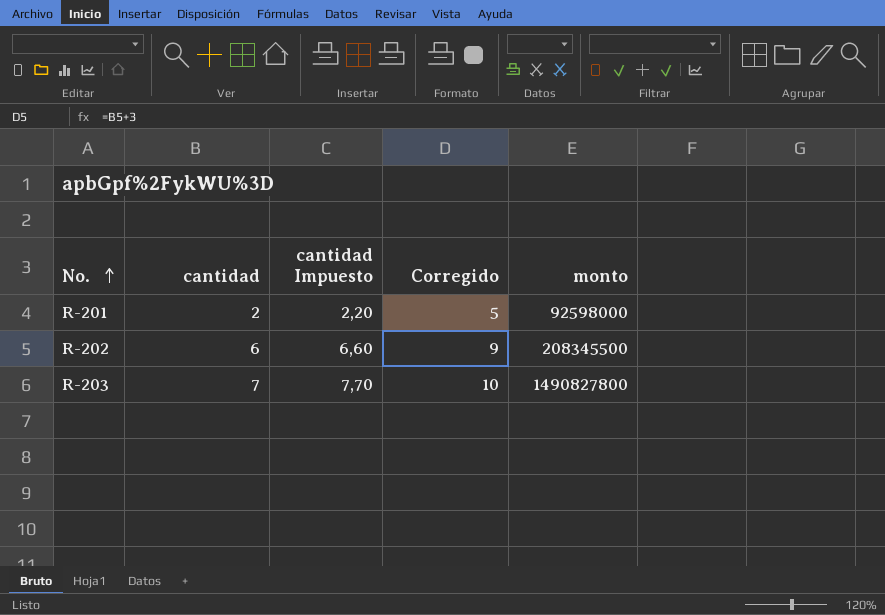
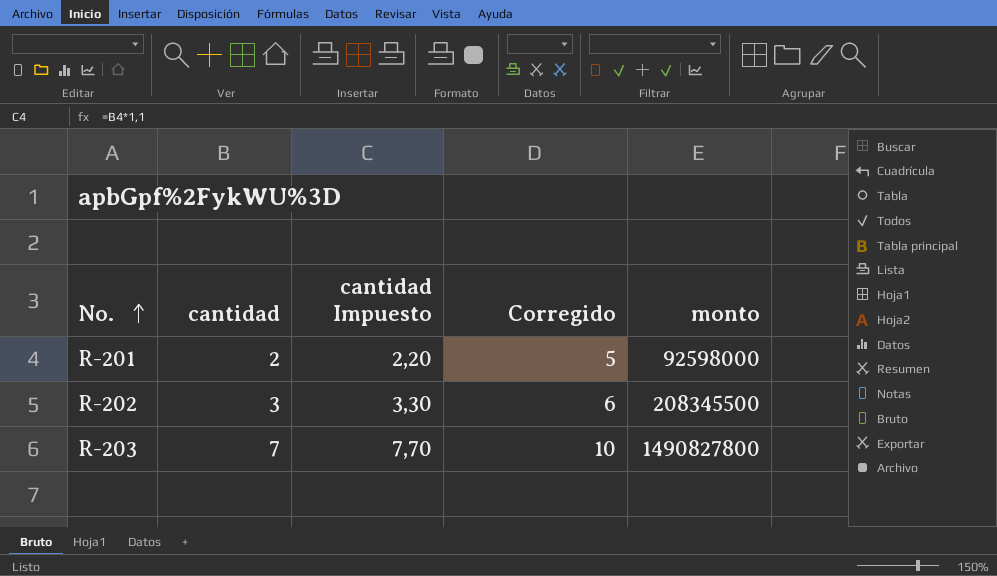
R-202 | cantidad: 6 -> 3
R-202 | cantidad Impuesto: 6,60 -> 3,30
R-202 | Corregido: 9 -> 6

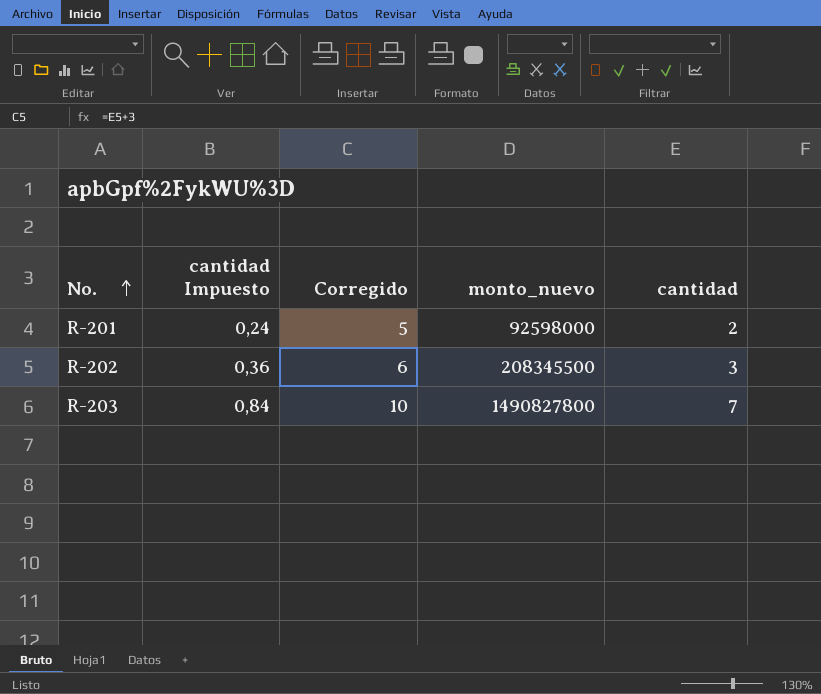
column cantidad Impuesto | formula: [cantidad] * 1,1 -> [cantidad] * 0,12
column name: monto -> monto_nuevo
column cantidad | position: 2 -> 5

